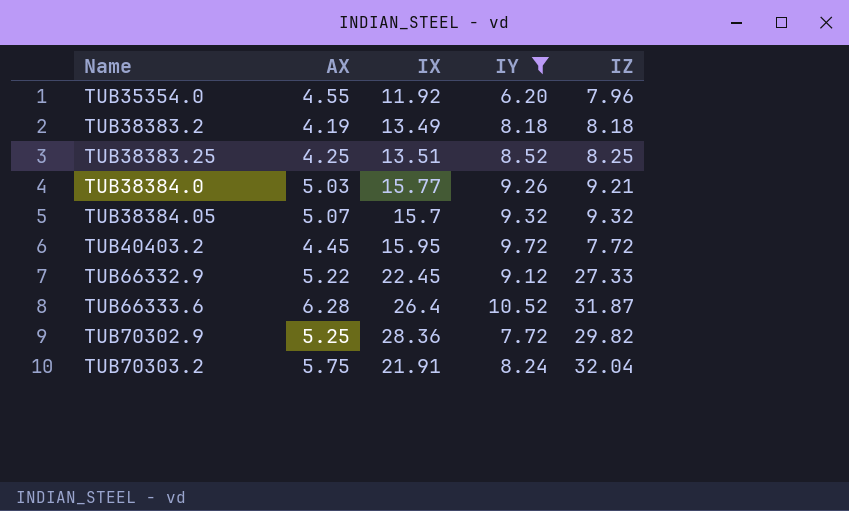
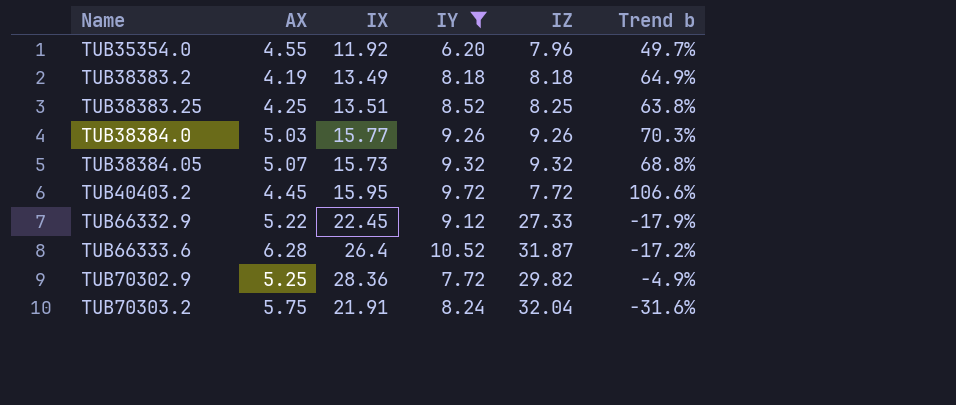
column Trend b | formula: none -> ([IX] - [IZ]) / [IZ]
TUB38384.0 | IZ: 9.21 -> 9.26
TUB38384.05 | IX: 15.7 -> 15.73

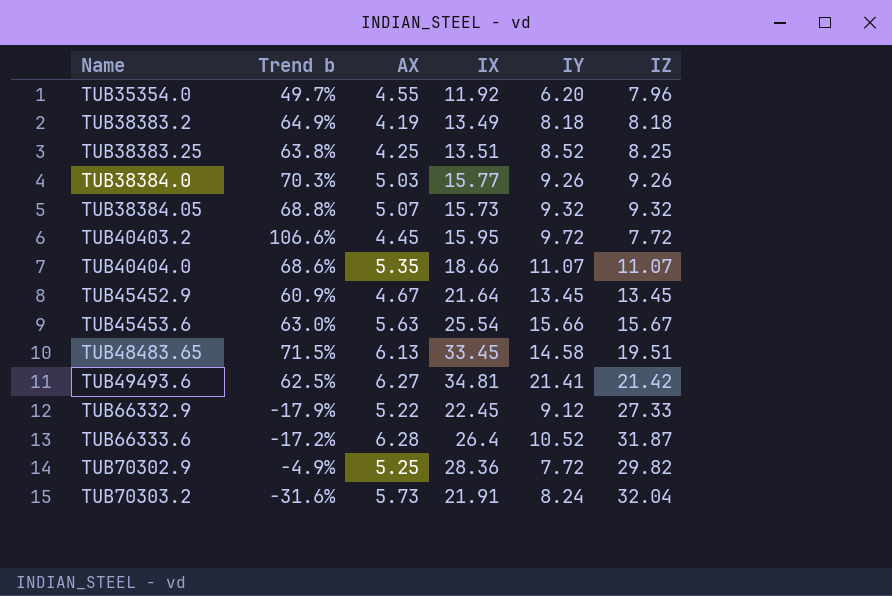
filter: IY <= 10.52 -> none
column Trend b | position: 6 -> 2
TUB70303.2 | AX: 5.75 -> 5.73

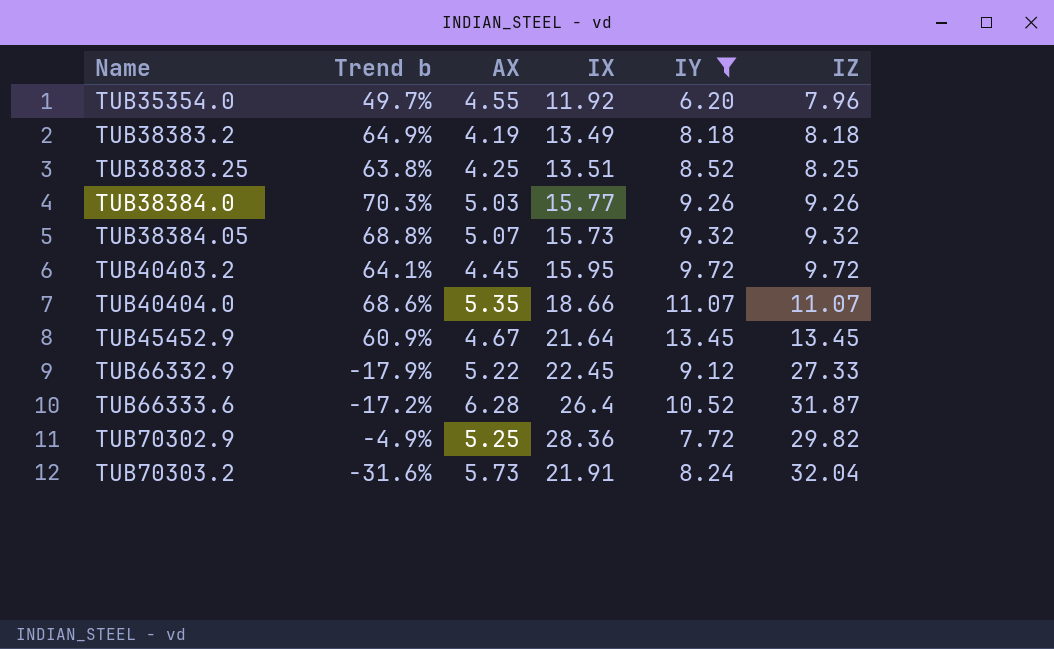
filter: none -> IY <= 13.45
TUB40403.2 | Trend b: 106.6% -> 64.1%
TUB40403.2 | IZ: 7.72 -> 9.72

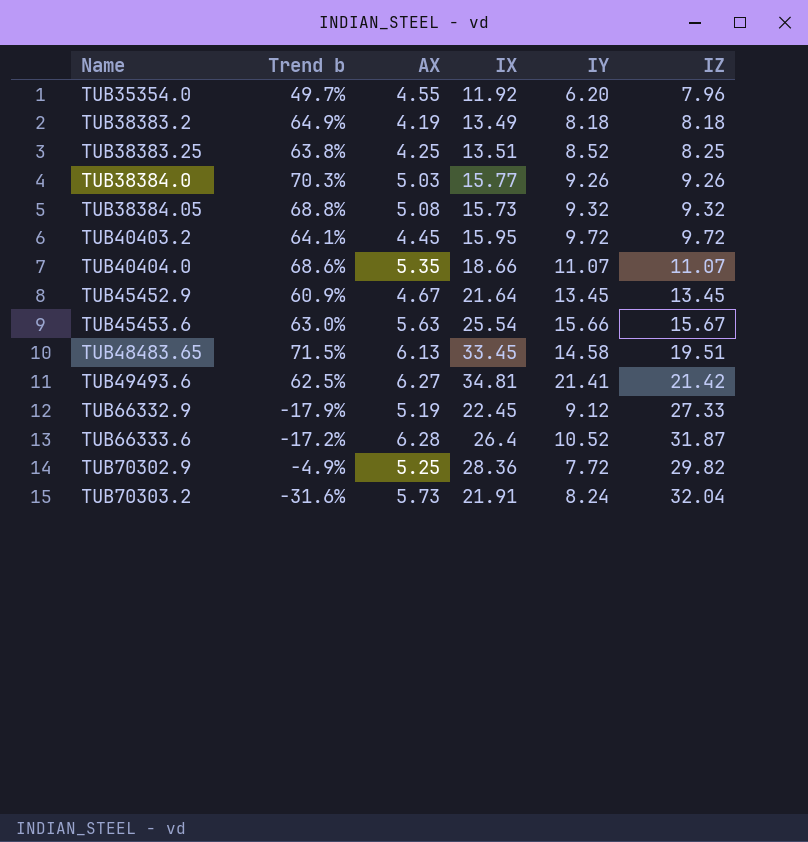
filter: IY <= 13.45 -> none
TUB38384.05 | AX: 5.07 -> 5.08
TUB66332.9 | AX: 5.22 -> 5.19

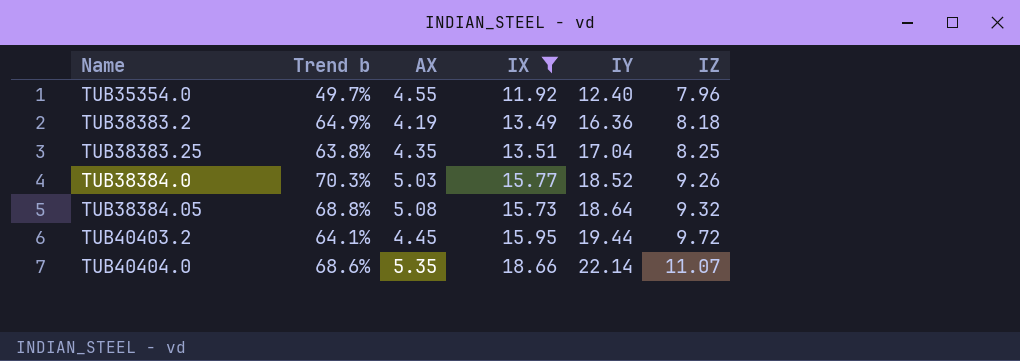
filter: none -> IX <= 18.66
TUB35354.0 | IY: 6.20 -> 12.40
TUB38383.2 | IY: 8.18 -> 16.36
TUB38383.25 | AX: 4.25 -> 4.35
TUB38383.25 | IY: 8.52 -> 17.04
TUB38384.0 | IY: 9.26 -> 18.52
TUB38384.05 | IY: 9.32 -> 18.64
TUB40403.2 | IY: 9.72 -> 19.44
TUB40404.0 | IY: 11.07 -> 22.14

